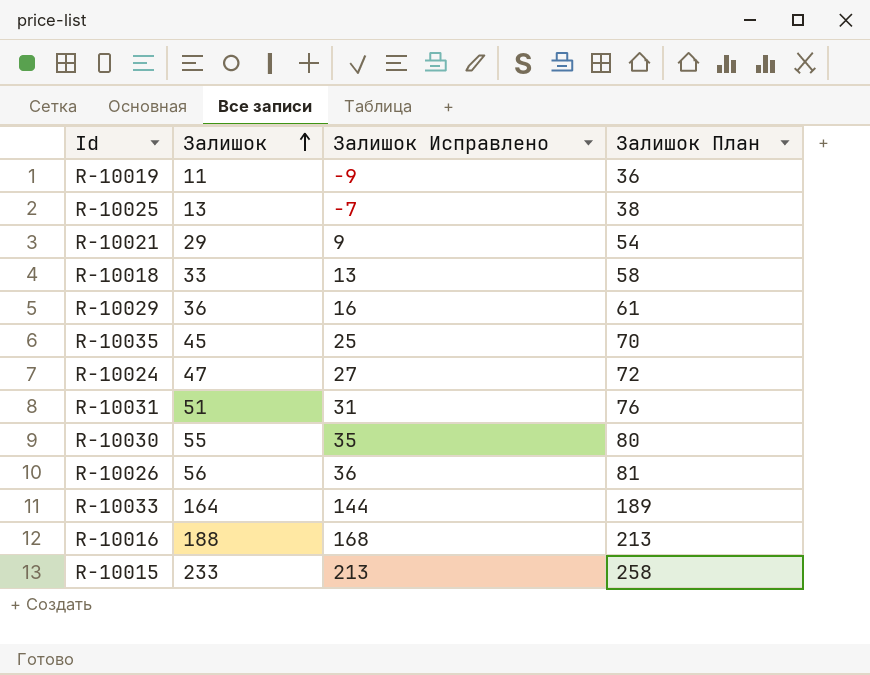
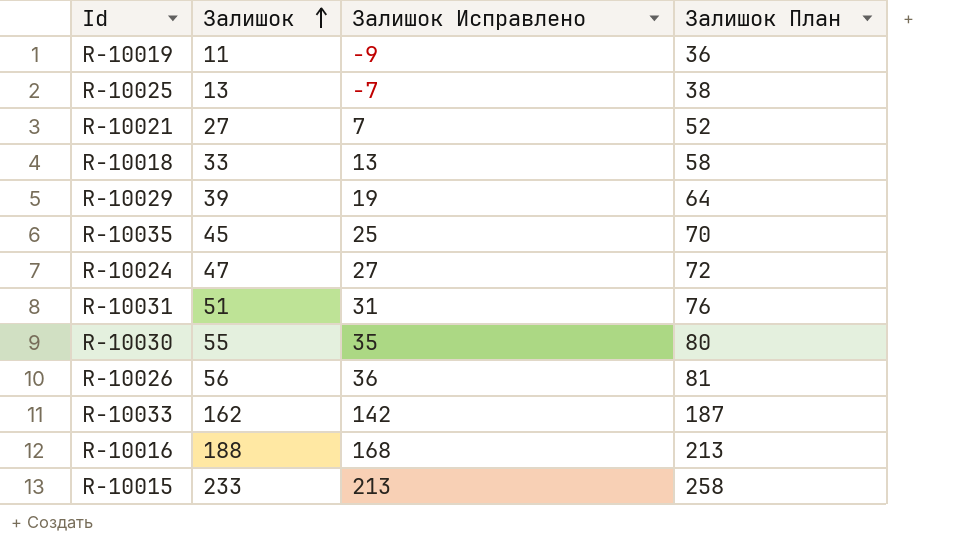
R-10021 | Залишок: 29 -> 27
R-10021 | Залишок Исправлено: 9 -> 7
R-10021 | Залишок План: 54 -> 52
R-10029 | Залишок: 36 -> 39
R-10029 | Залишок Исправлено: 16 -> 19
R-10029 | Залишок План: 61 -> 64
R-10033 | Залишок: 164 -> 162
R-10033 | Залишок Исправлено: 144 -> 142
R-10033 | Залишок План: 189 -> 187

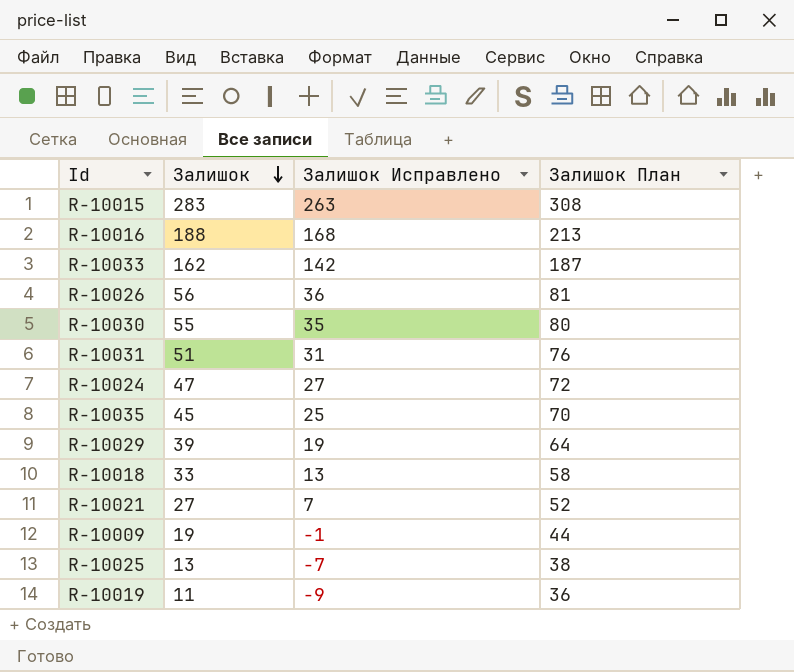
row order: Залишок ascending -> Залишок descending
R-10015 | Залишок: 233 -> 283
R-10015 | Залишок Исправлено: 213 -> 263
R-10015 | Залишок План: 258 -> 308
row R-10009: none -> 19 | -1 | 44

